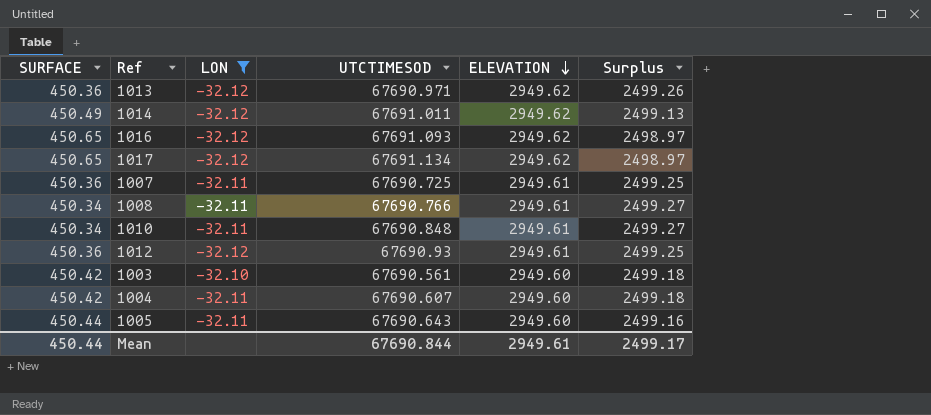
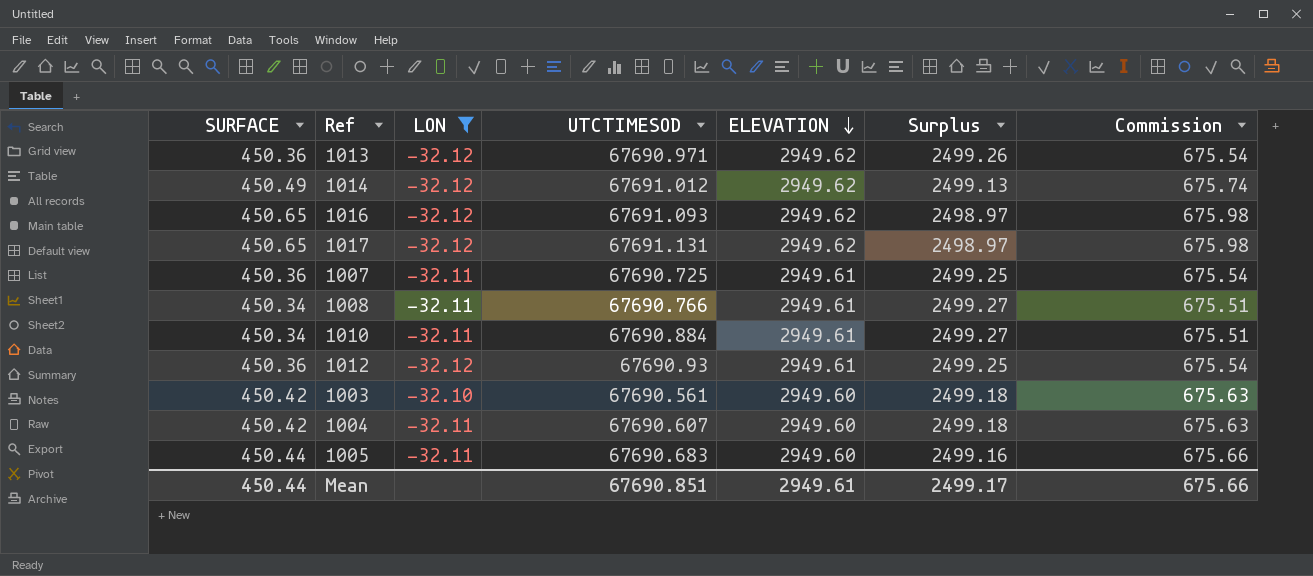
column Commission | formula: none -> [SURFACE] * 1.5
1014 | UTCTIMESOD: 67691.011 -> 67691.012
1017 | UTCTIMESOD: 67691.134 -> 67691.131
1010 | UTCTIMESOD: 67690.848 -> 67690.884
1005 | UTCTIMESOD: 67690.643 -> 67690.683
Mean | UTCTIMESOD: 67690.844 -> 67690.851

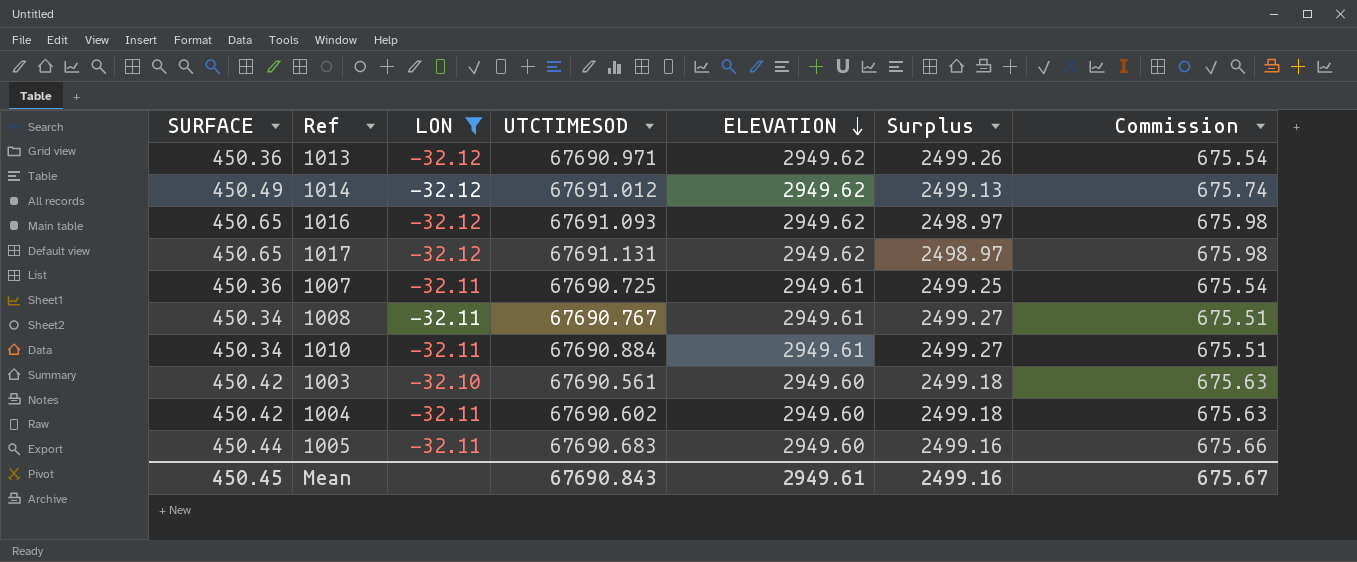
row 1012: 450.36 | -32.12 | 67690.93 | 2949.61 | 2499.25 | 675.54 -> none
1008 | UTCTIMESOD: 67690.766 -> 67690.767
1004 | UTCTIMESOD: 67690.607 -> 67690.602
Mean | SURFACE: 450.44 -> 450.45
Mean | UTCTIMESOD: 67690.851 -> 67690.843
Mean | Surplus: 2499.17 -> 2499.16
Mean | Commission: 675.66 -> 675.67

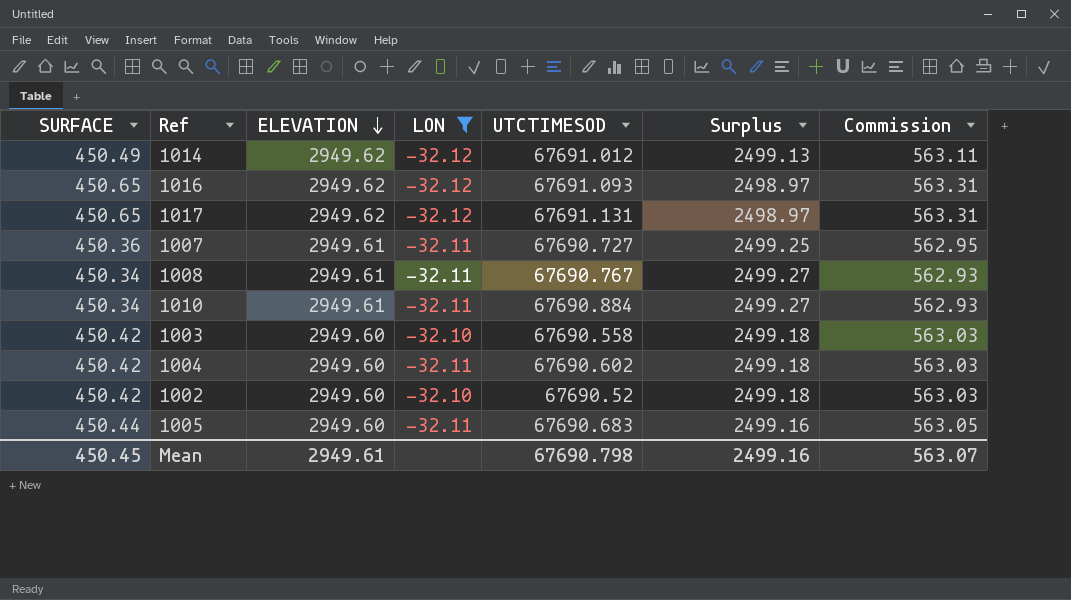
column ELEVATION | position: 5 -> 3
column Commission | formula: [SURFACE] * 1.5 -> [SURFACE] * 1.25
row 1013: 450.36 | -32.12 | 67690.971 | 2949.62 | 2499.26 | 675.54 -> none
1007 | UTCTIMESOD: 67690.725 -> 67690.727
1003 | UTCTIMESOD: 67690.561 -> 67690.558
row 1002: none -> 450.42 | 2949.60 | -32.10 | 67690.52 | 2499.18 | 563.03
Mean | UTCTIMESOD: 67690.843 -> 67690.798
Mean | Commission: 675.67 -> 563.07

